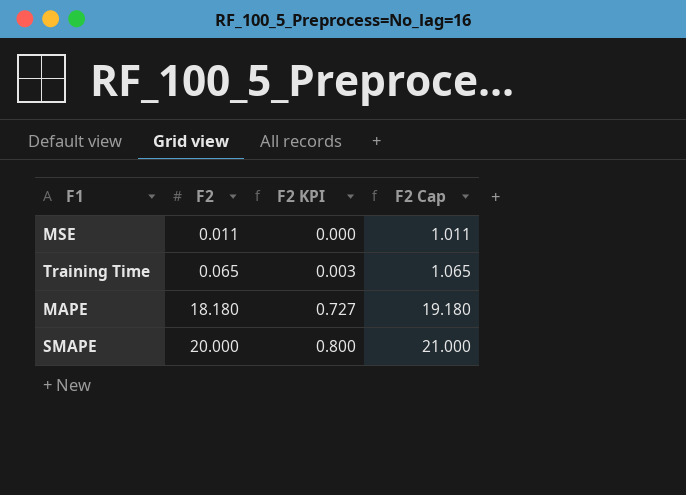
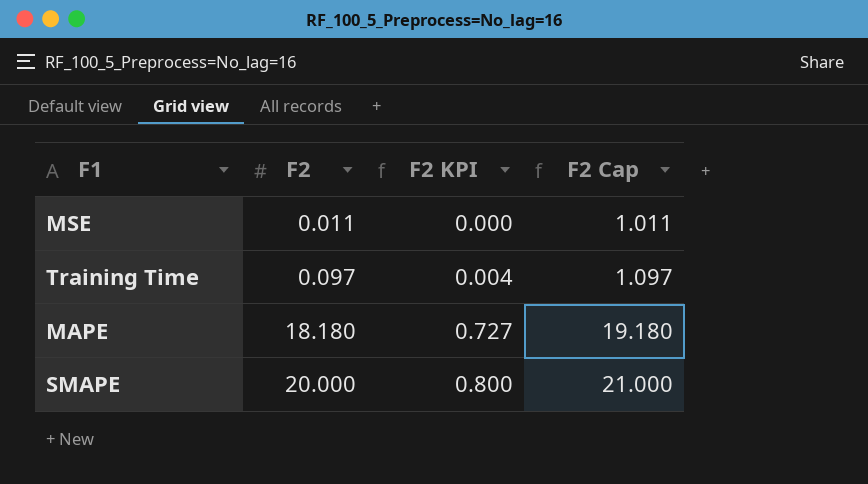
Training Time | F2: 0.065 -> 0.097
Training Time | F2 KPI: 0.003 -> 0.004
Training Time | F2 Cap: 1.065 -> 1.097

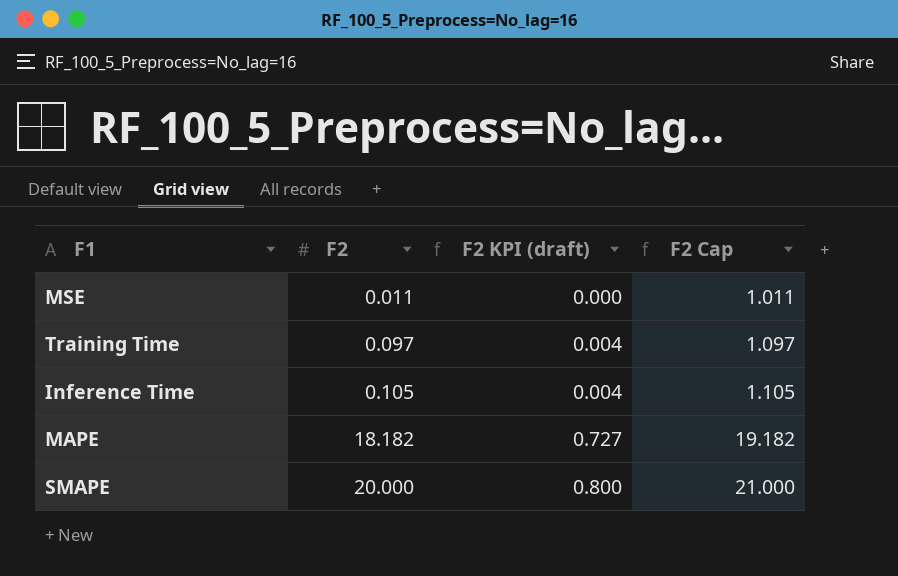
column name: F2 KPI -> F2 KPI (draft)
row Inference Time: none -> 0.105 | 0.004 | 1.105
MAPE | F2: 18.180 -> 18.182
MAPE | F2 Cap: 19.180 -> 19.182

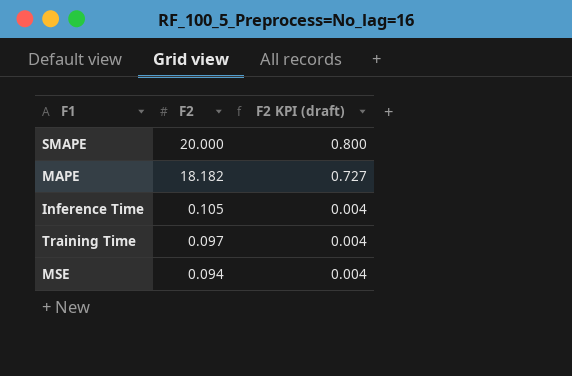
row order: F2 ascending -> F2 descending
column F2 Cap | formula: [F2] + 1 -> none
MSE | F2: 0.011 -> 0.094
MSE | F2 KPI (draft): 0.000 -> 0.004

